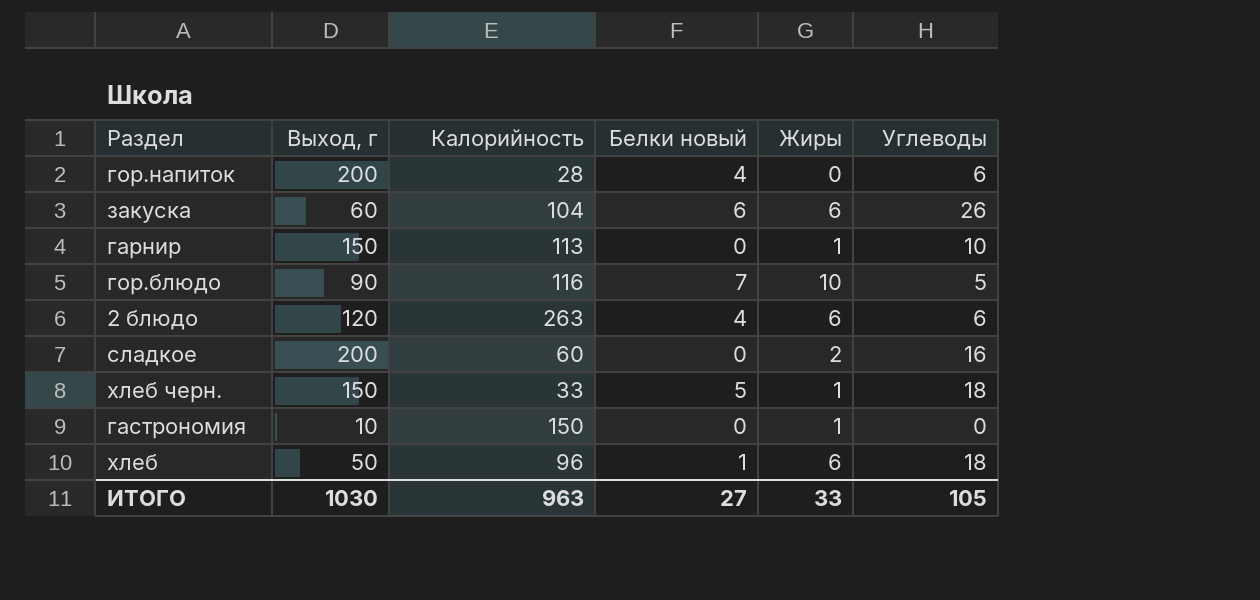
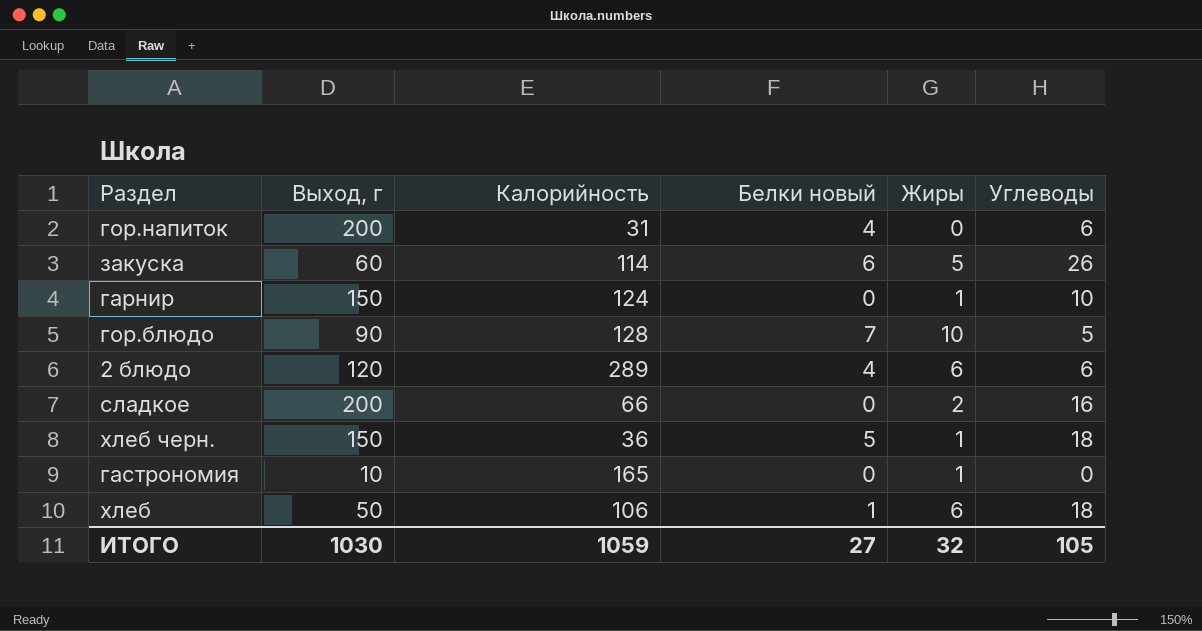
гор.напиток | Калорийность: 28 -> 31
закуска | Калорийность: 104 -> 114
закуска | Жиры: 6 -> 5
гарнир | Калорийность: 113 -> 124
гор.блюдо | Калорийность: 116 -> 128
2 блюдо | Калорийность: 263 -> 289
сладкое | Калорийность: 60 -> 66
хлеб черн. | Калорийность: 33 -> 36
гастрономия | Калорийность: 150 -> 165
хлеб | Калорийность: 96 -> 106
ИТОГО | Калорийность: 963 -> 1059
ИТОГО | Жиры: 33 -> 32

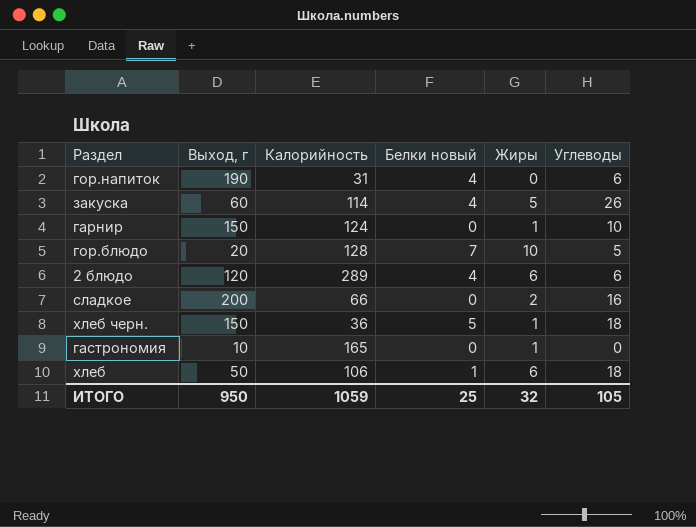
гор.напиток | Выход, г: 200 -> 190
закуска | Белки новый: 6 -> 4
гор.блюдо | Выход, г: 90 -> 20
ИТОГО | Выход, г: 1030 -> 950
ИТОГО | Белки новый: 27 -> 25

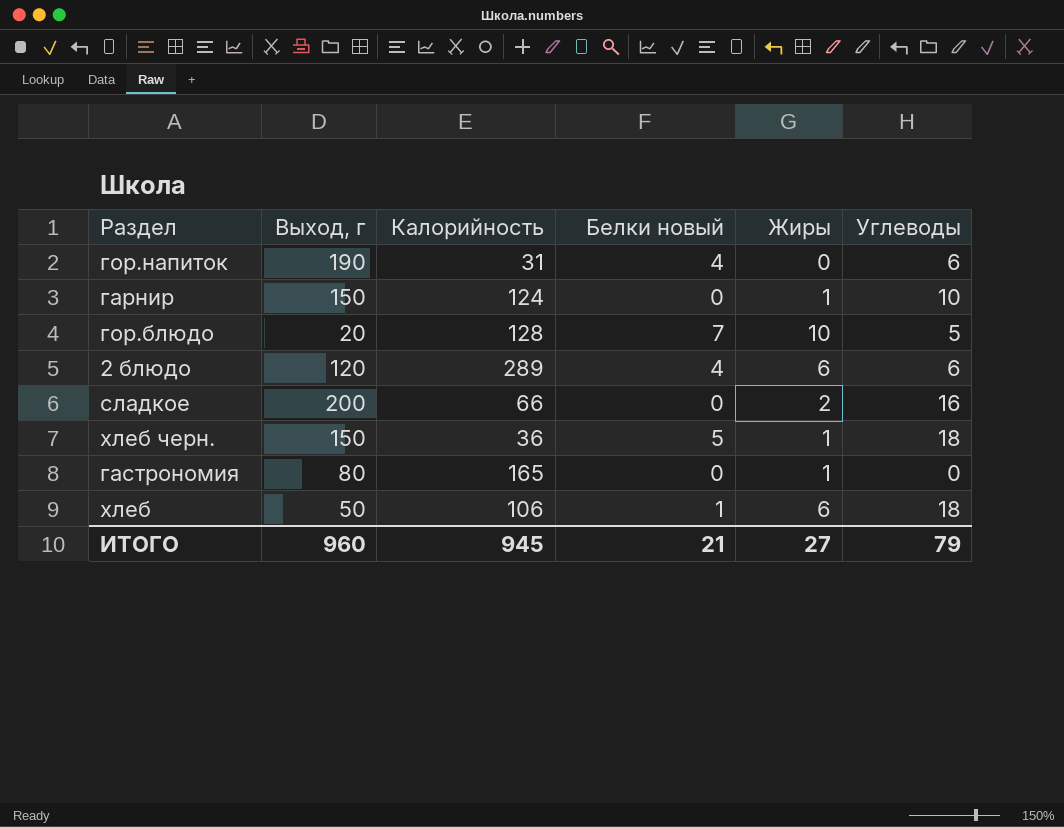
row закуска: 60 | 114 | 4 | 5 | 26 -> none
гастрономия | Выход, г: 10 -> 80
ИТОГО | Выход, г: 950 -> 960
ИТОГО | Калорийность: 1059 -> 945
ИТОГО | Белки новый: 25 -> 21
ИТОГО | Жиры: 32 -> 27
ИТОГО | Углеводы: 105 -> 79

